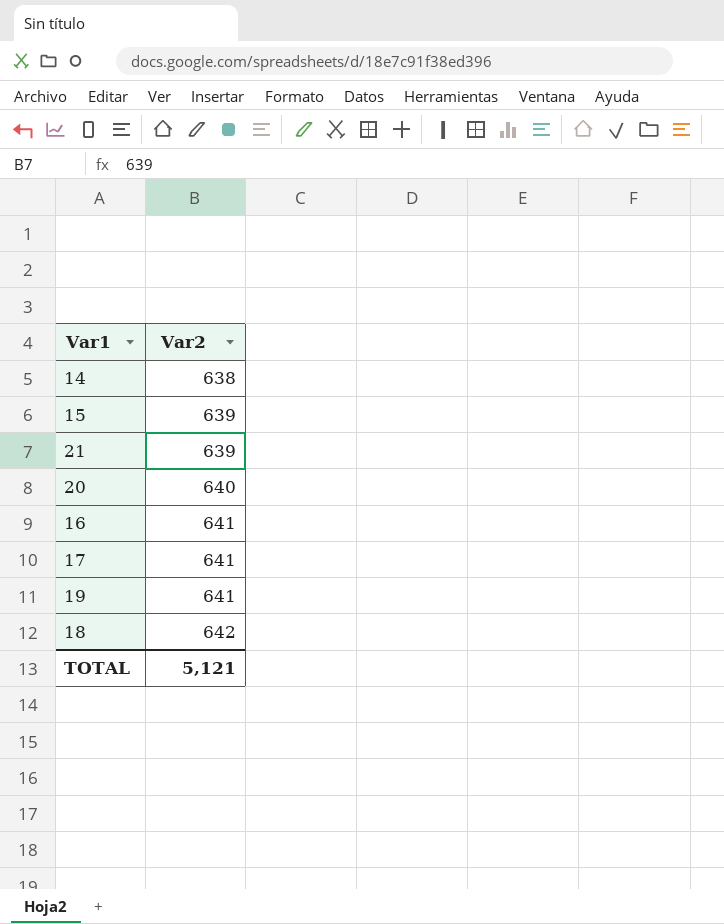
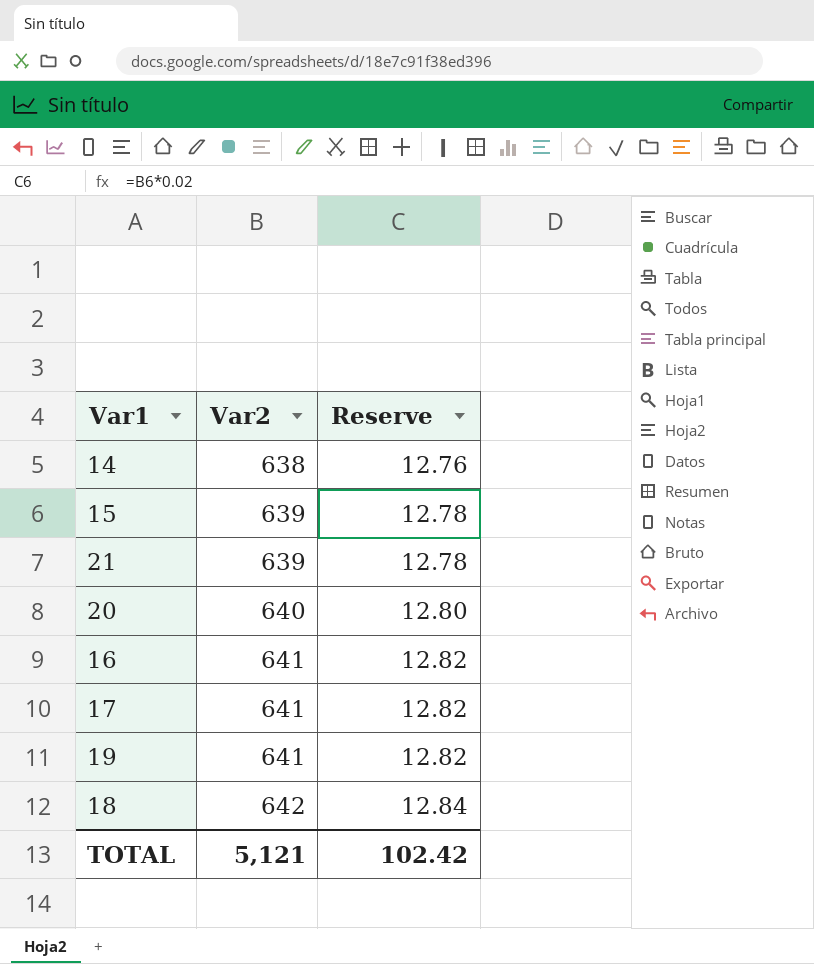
column Reserve | formula: none -> [Var2] * 0.02

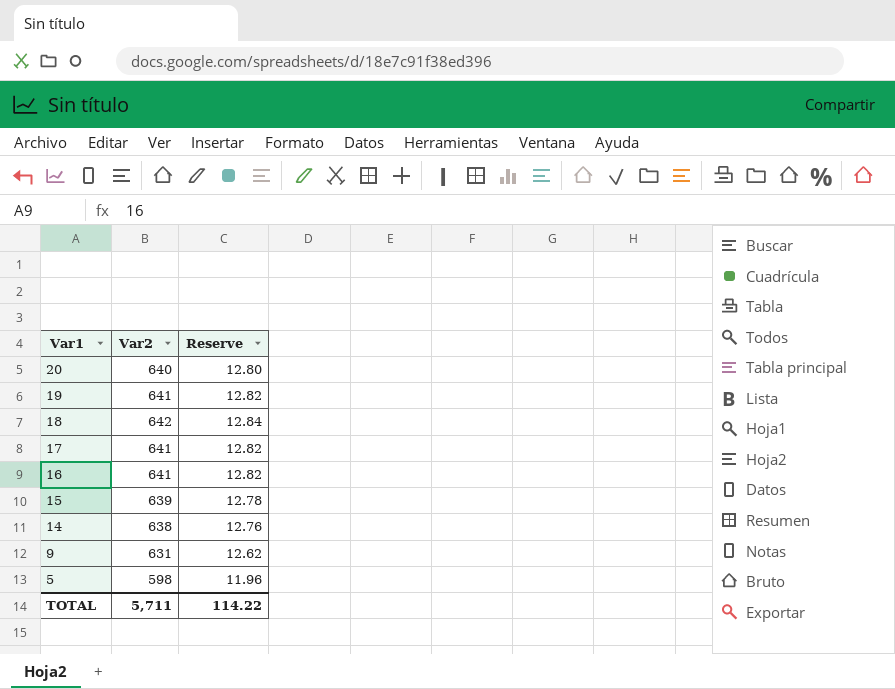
row order: Var2 ascending -> Var1 descending
row 21: 639 | 12.78 -> none
row 9: none -> 631 | 12.62
row 5: none -> 598 | 11.96
TOTAL | Var2: 5,121 -> 5,711
TOTAL | Reserve: 102.42 -> 114.22

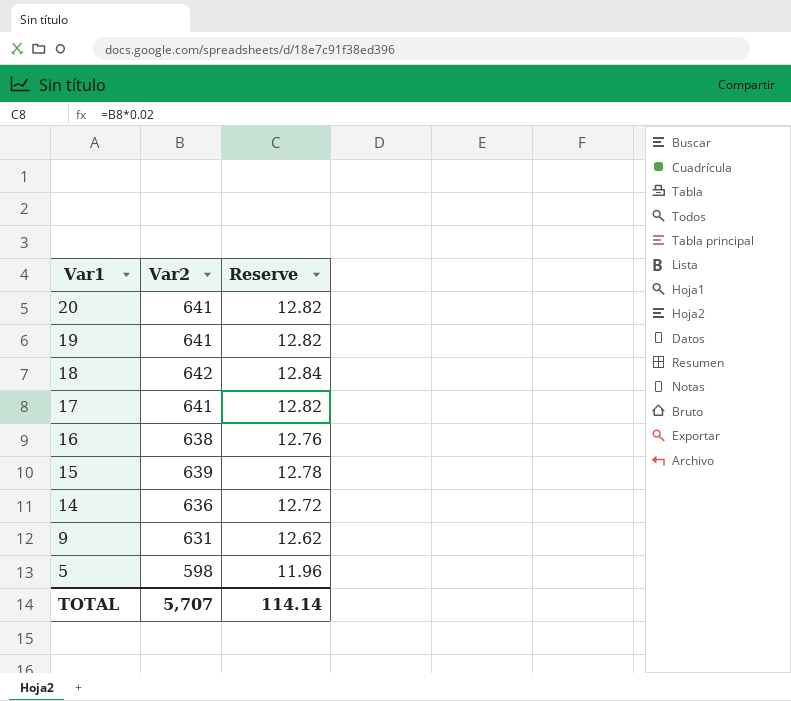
20 | Var2: 640 -> 641
20 | Reserve: 12.80 -> 12.82
16 | Var2: 641 -> 638
16 | Reserve: 12.82 -> 12.76
14 | Var2: 638 -> 636
14 | Reserve: 12.76 -> 12.72
TOTAL | Var2: 5,711 -> 5,707
TOTAL | Reserve: 114.22 -> 114.14

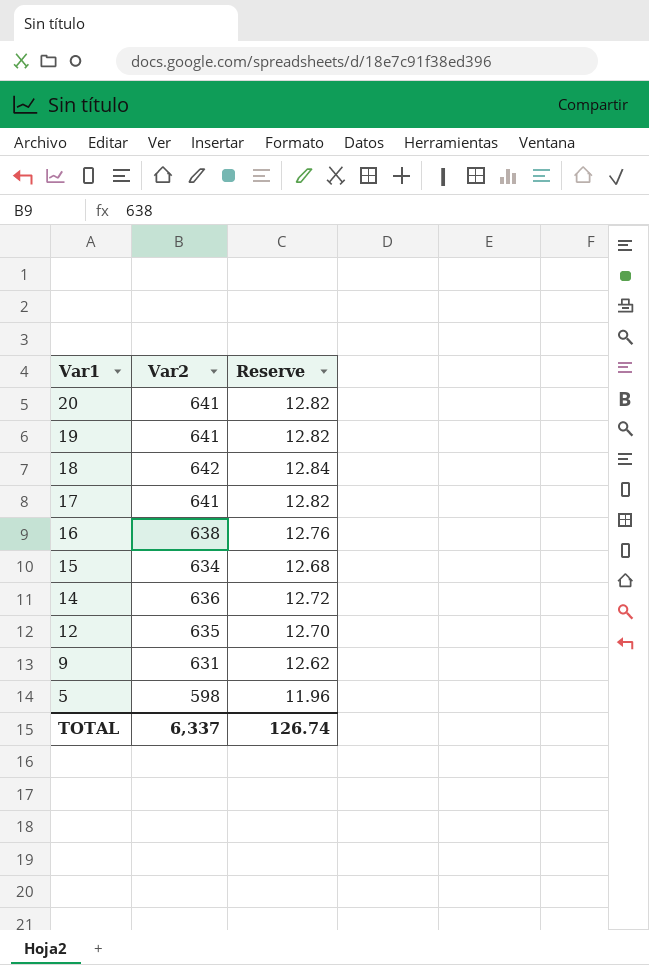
15 | Var2: 639 -> 634
15 | Reserve: 12.78 -> 12.68
row 12: none -> 635 | 12.70
TOTAL | Var2: 5,707 -> 6,337
TOTAL | Reserve: 114.14 -> 126.74

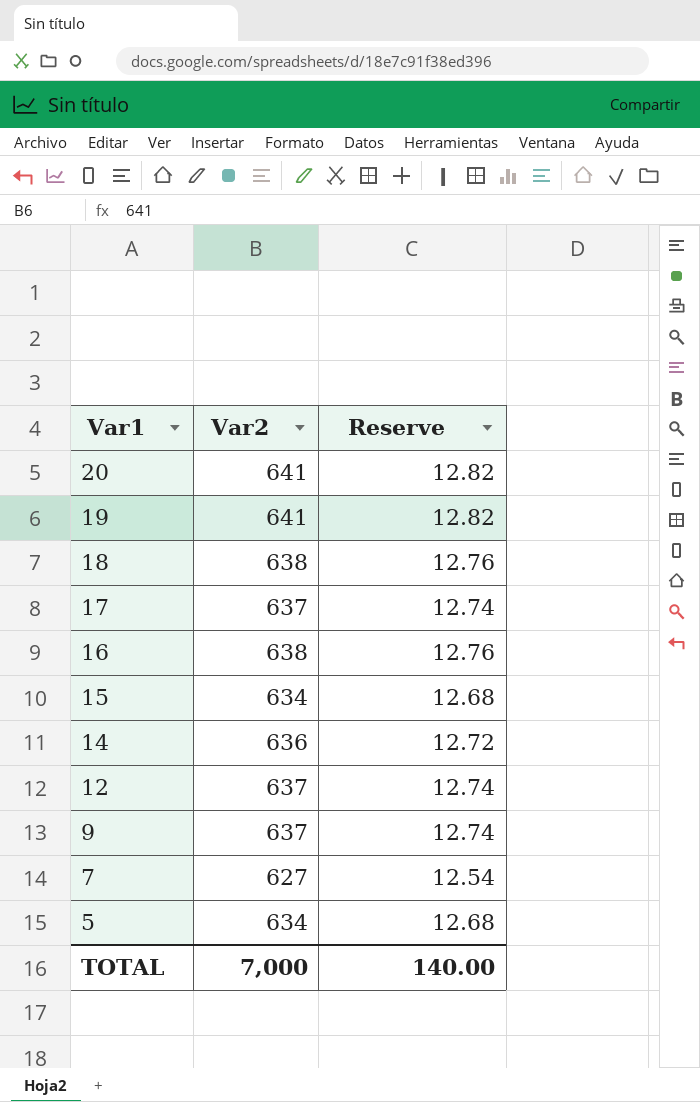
18 | Var2: 642 -> 638
18 | Reserve: 12.84 -> 12.76
17 | Var2: 641 -> 637
17 | Reserve: 12.82 -> 12.74
12 | Var2: 635 -> 637
12 | Reserve: 12.70 -> 12.74
9 | Var2: 631 -> 637
9 | Reserve: 12.62 -> 12.74
row 7: none -> 627 | 12.54
5 | Var2: 598 -> 634
5 | Reserve: 11.96 -> 12.68
TOTAL | Var2: 6,337 -> 7,000
TOTAL | Reserve: 126.74 -> 140.00

